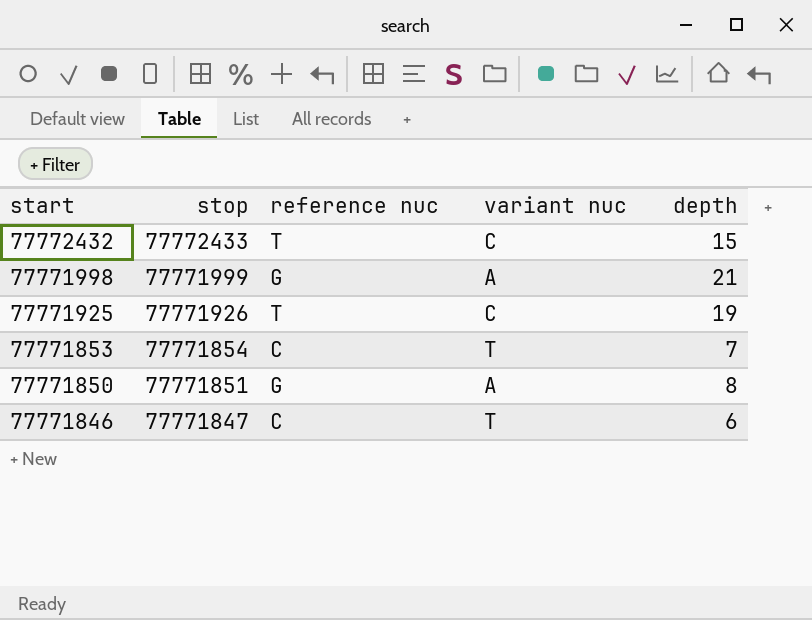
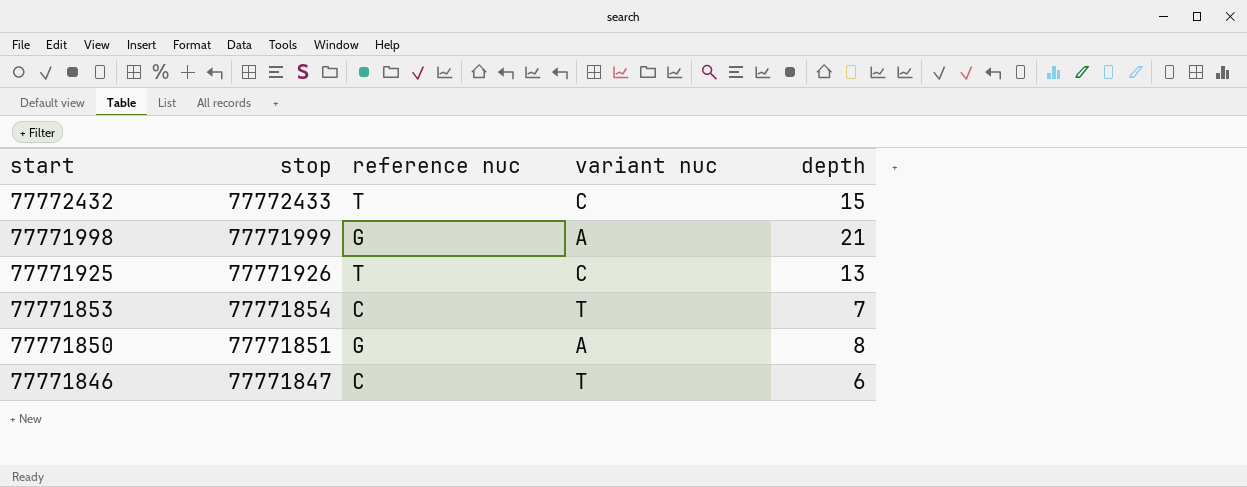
77771925 | depth: 19 -> 13

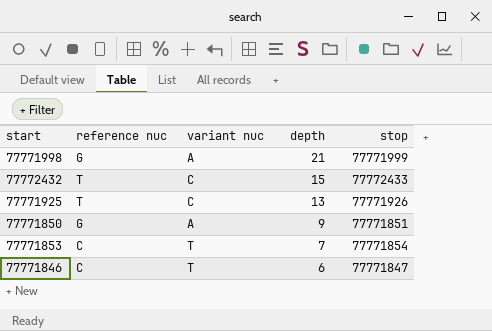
row order: start descending -> depth descending
column stop | position: 2 -> 5
77771850 | depth: 8 -> 9

